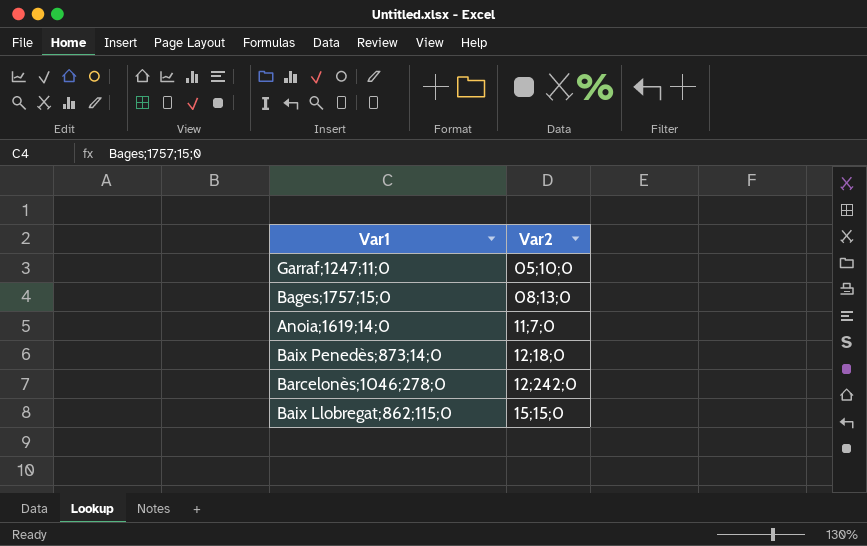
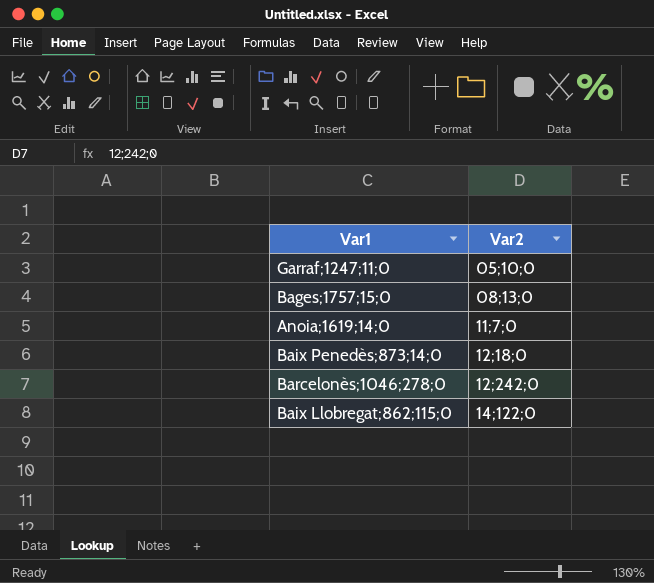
Baix Llobregat;862;115;0 | Var2: 15;15;0 -> 14;122;0

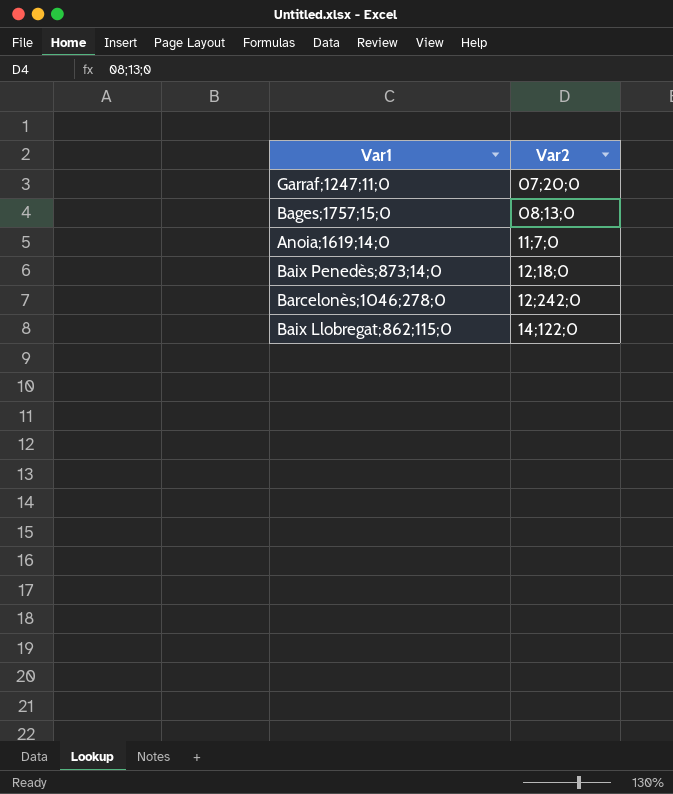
Garraf;1247;11;0 | Var2: 05;10;0 -> 07;20;0

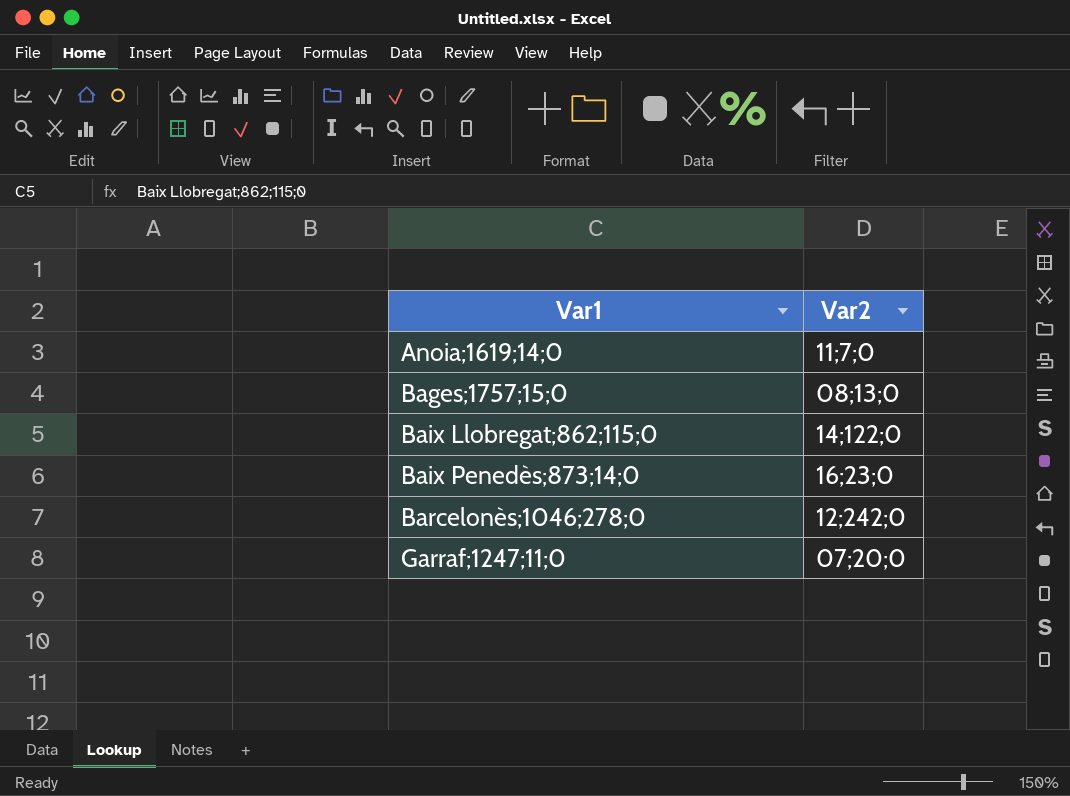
row order: Var2 ascending -> Var1 ascending
Baix Penedès;873;14;0 | Var2: 12;18;0 -> 16;23;0

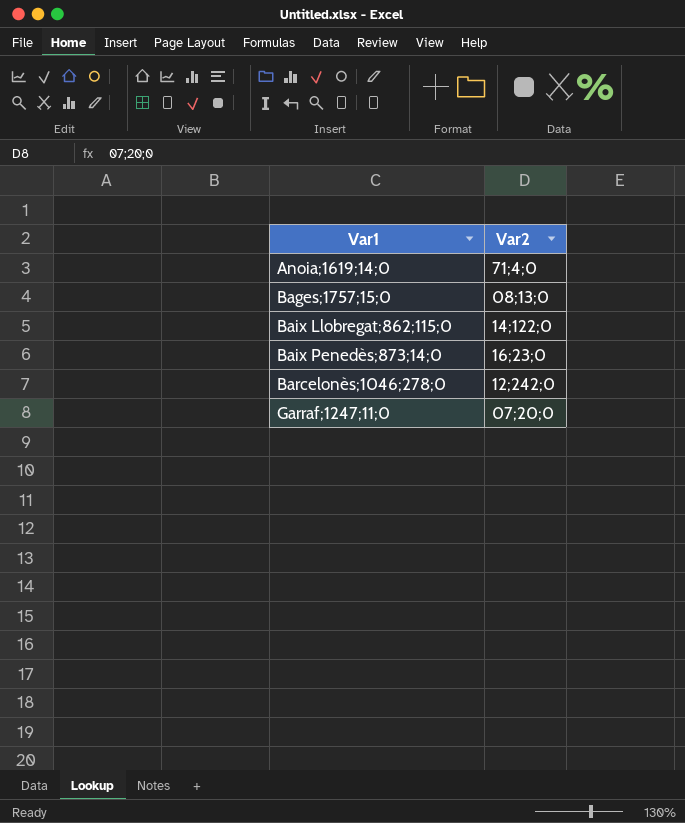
Anoia;1619;14;0 | Var2: 11;7;0 -> 71;4;0

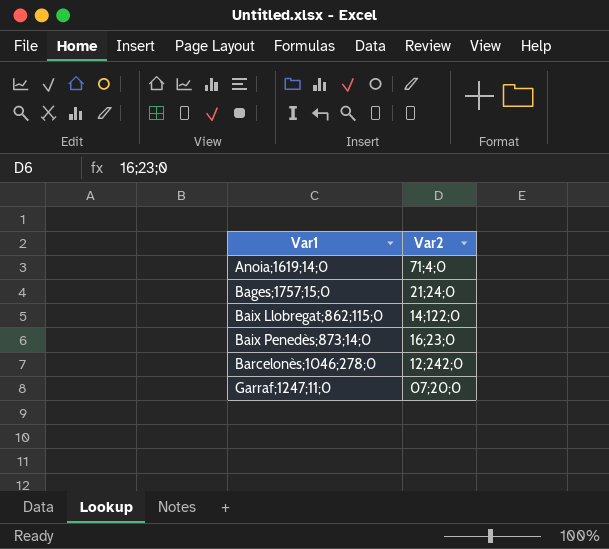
Bages;1757;15;0 | Var2: 08;13;0 -> 21;24;0

